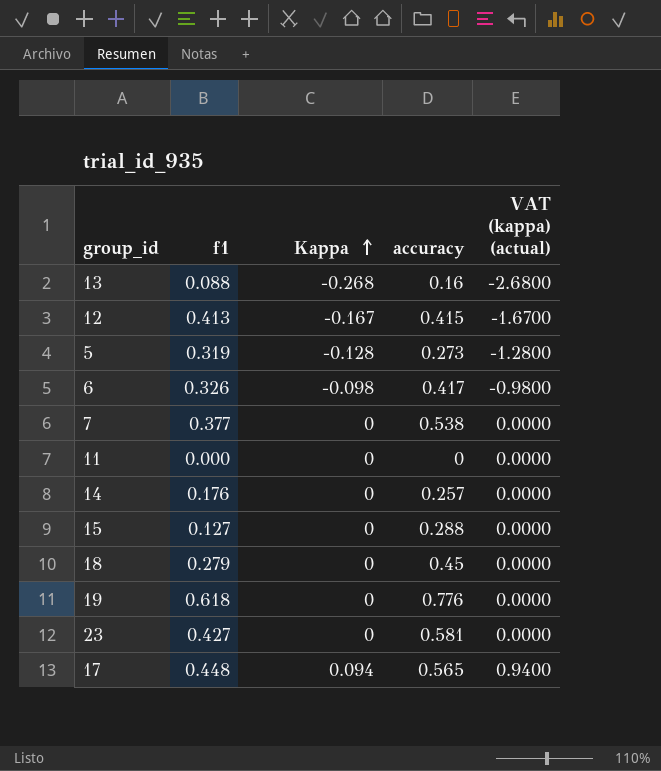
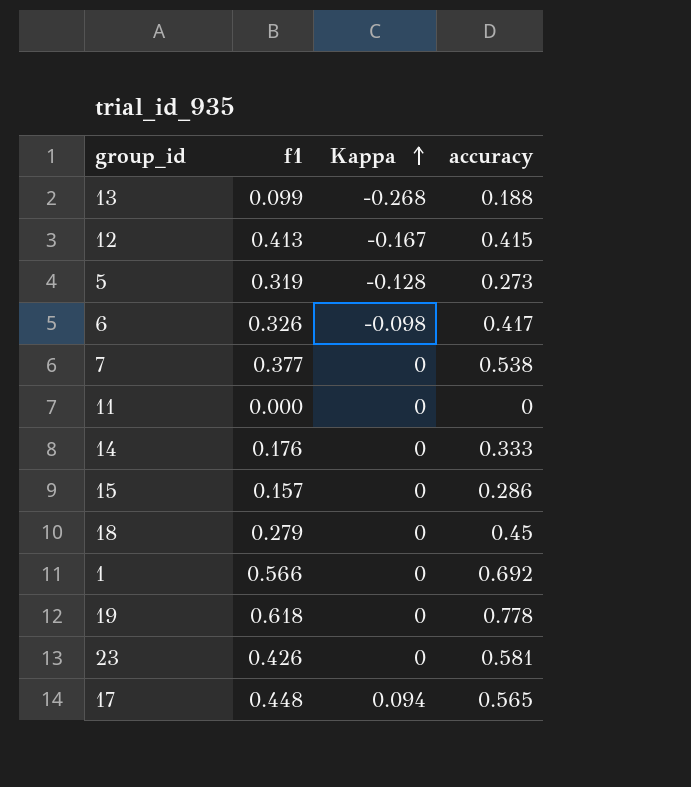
column VAT (kappa) (actual) | formula: [Kappa] * 10 -> none
13 | f1: 0.088 -> 0.099
13 | accuracy: 0.16 -> 0.188
14 | accuracy: 0.257 -> 0.333
15 | f1: 0.127 -> 0.157
15 | accuracy: 0.288 -> 0.286
row 1: none -> 0.566 | 0 | 0.692
19 | accuracy: 0.776 -> 0.778
23 | f1: 0.427 -> 0.426

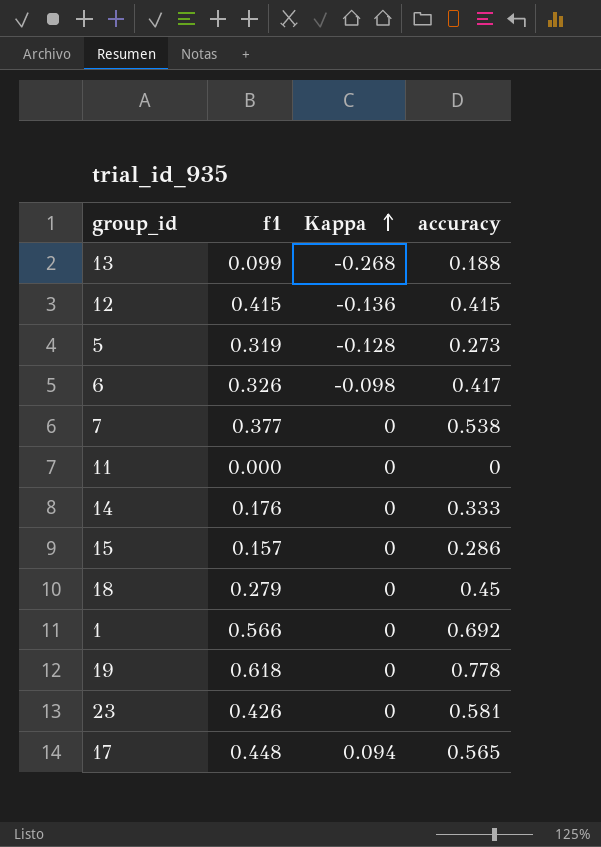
12 | f1: 0.413 -> 0.415
12 | Kappa: -0.167 -> -0.136

